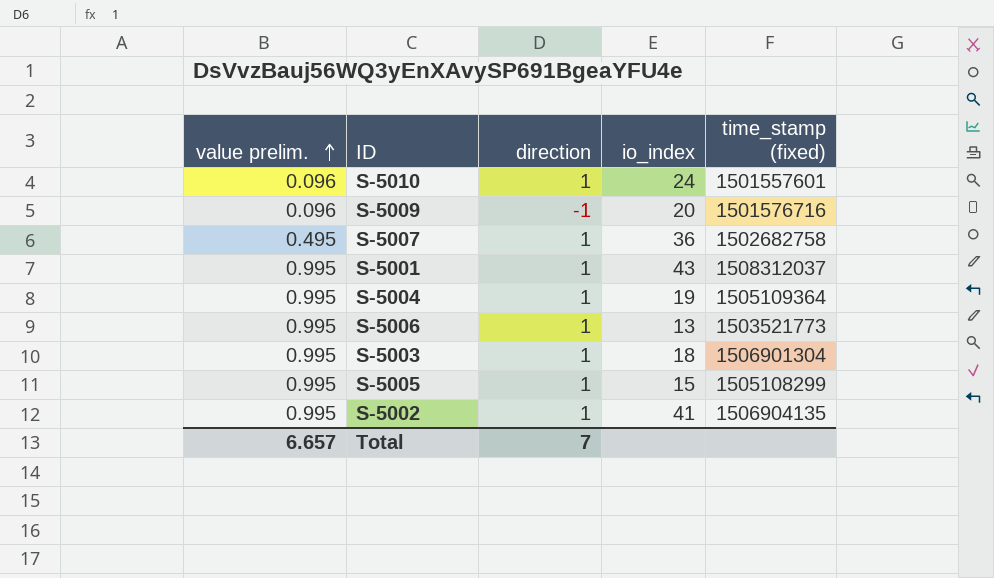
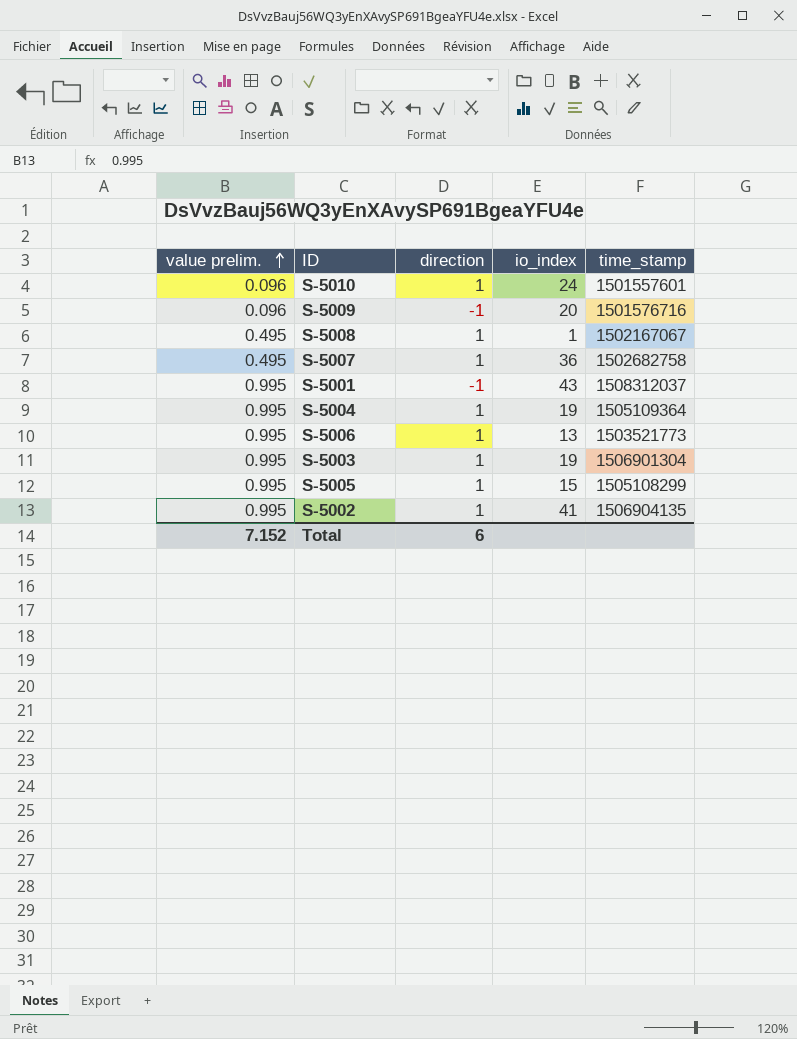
column name: time_stamp (fixed) -> time_stamp
row S-5008: none -> 0.495 | 1 | 1 | 1502167067
S-5001 | direction: 1 -> -1
S-5003 | io_index: 18 -> 19
Total | value prelim.: 6.657 -> 7.152
Total | direction: 7 -> 6

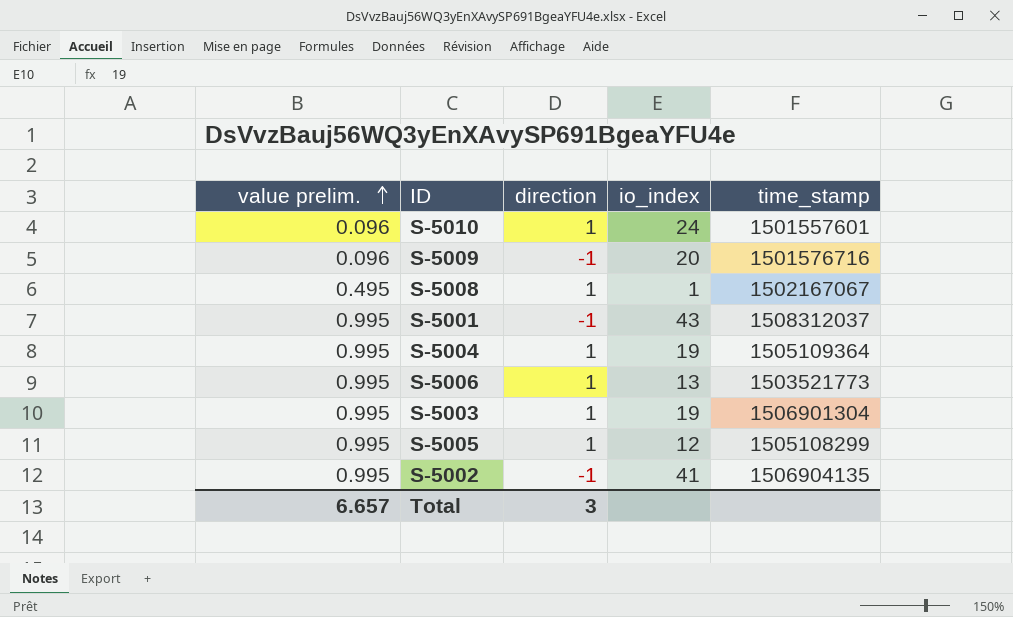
row S-5007: 0.495 | 1 | 36 | 1502682758 -> none
S-5005 | io_index: 15 -> 12
S-5002 | direction: 1 -> -1
Total | value prelim.: 7.152 -> 6.657
Total | direction: 6 -> 3

